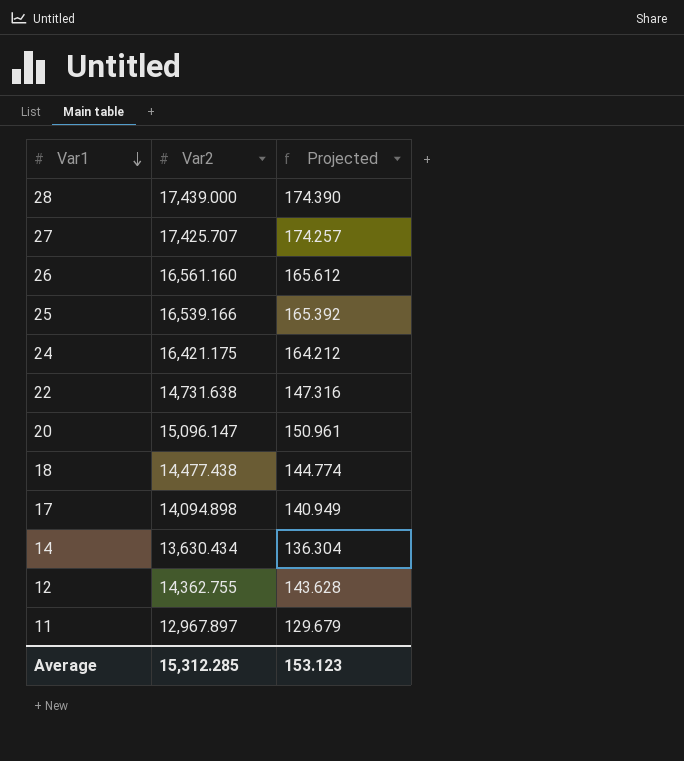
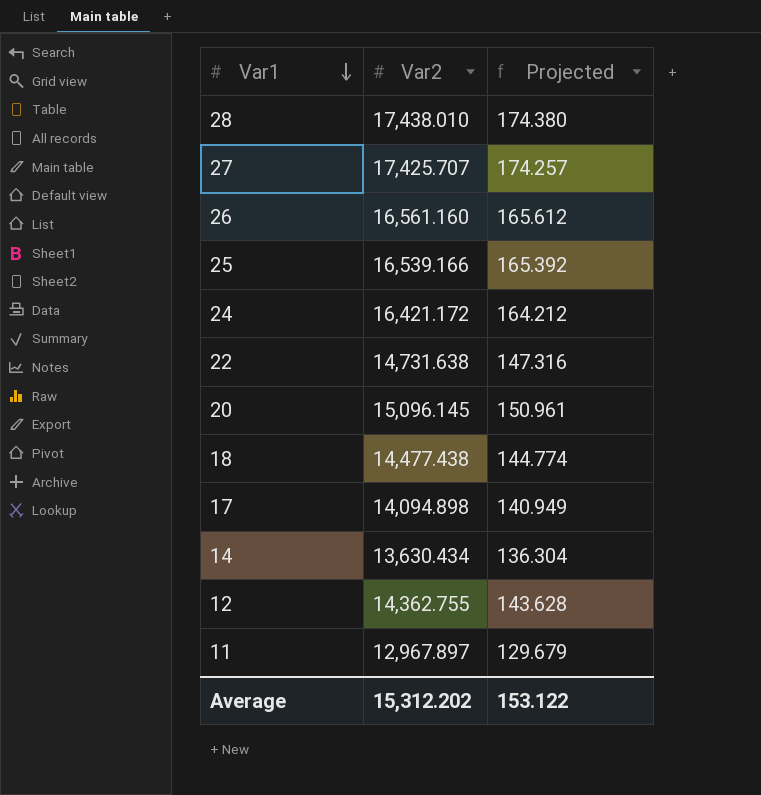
28 | Var2: 17,439.000 -> 17,438.010
28 | Projected: 174.390 -> 174.380
24 | Var2: 16,421.175 -> 16,421.172
20 | Var2: 15,096.147 -> 15,096.145
Average | Var2: 15,312.285 -> 15,312.202
Average | Projected: 153.123 -> 153.122

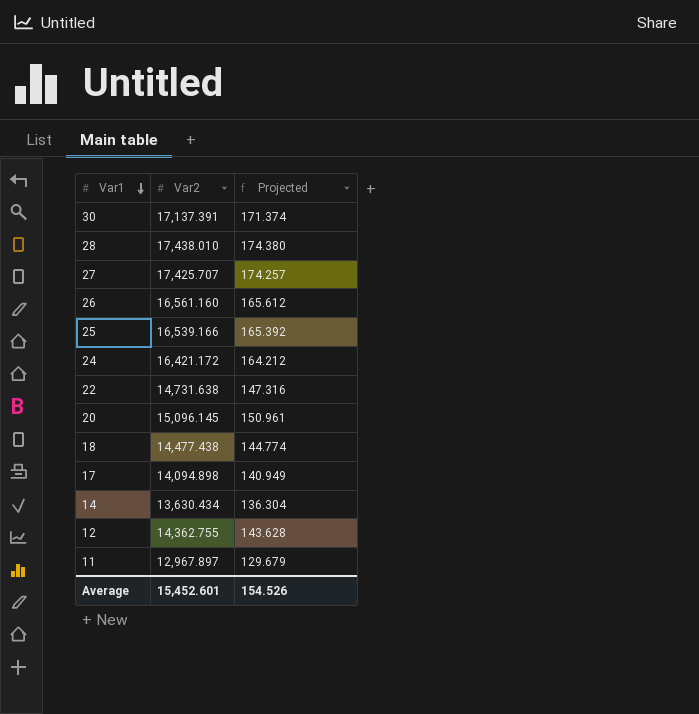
row 30: none -> 17,137.391 | 171.374
Average | Var2: 15,312.202 -> 15,452.601
Average | Projected: 153.122 -> 154.526

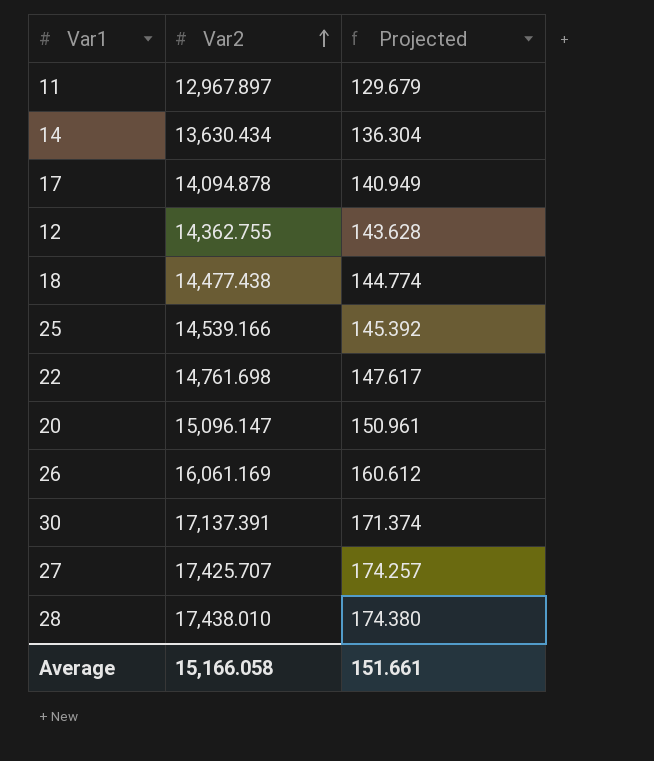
row order: Var1 descending -> Var2 ascending
row 24: 16,421.172 | 164.212 -> none
17 | Var2: 14,094.898 -> 14,094.878
25 | Var2: 16,539.166 -> 14,539.166
25 | Projected: 165.392 -> 145.392
22 | Var2: 14,731.638 -> 14,761.698
22 | Projected: 147.316 -> 147.617
20 | Var2: 15,096.145 -> 15,096.147
26 | Var2: 16,561.160 -> 16,061.169
26 | Projected: 165.612 -> 160.612
Average | Var2: 15,452.601 -> 15,166.058
Average | Projected: 154.526 -> 151.661

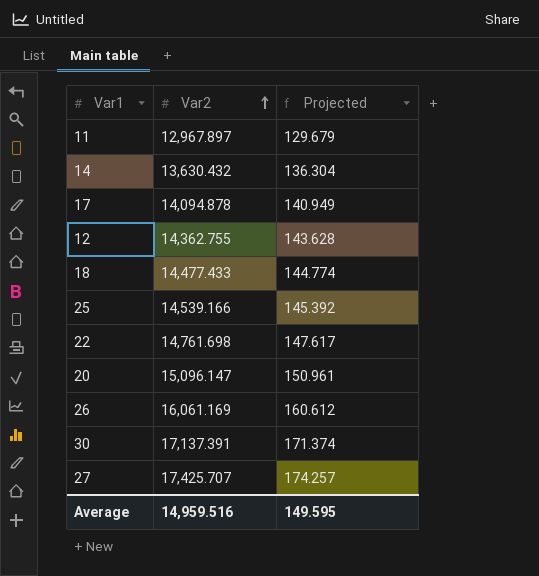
row 28: 17,438.010 | 174.380 -> none
14 | Var2: 13,630.434 -> 13,630.432
18 | Var2: 14,477.438 -> 14,477.433
Average | Var2: 15,166.058 -> 14,959.516
Average | Projected: 151.661 -> 149.595

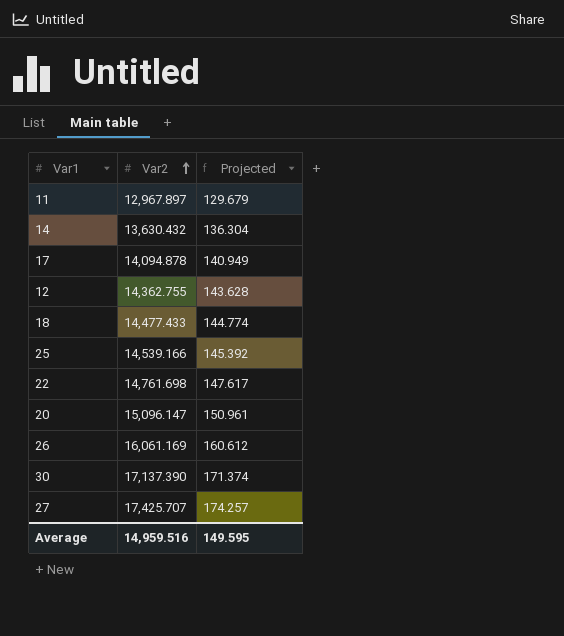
30 | Var2: 17,137.391 -> 17,137.390

